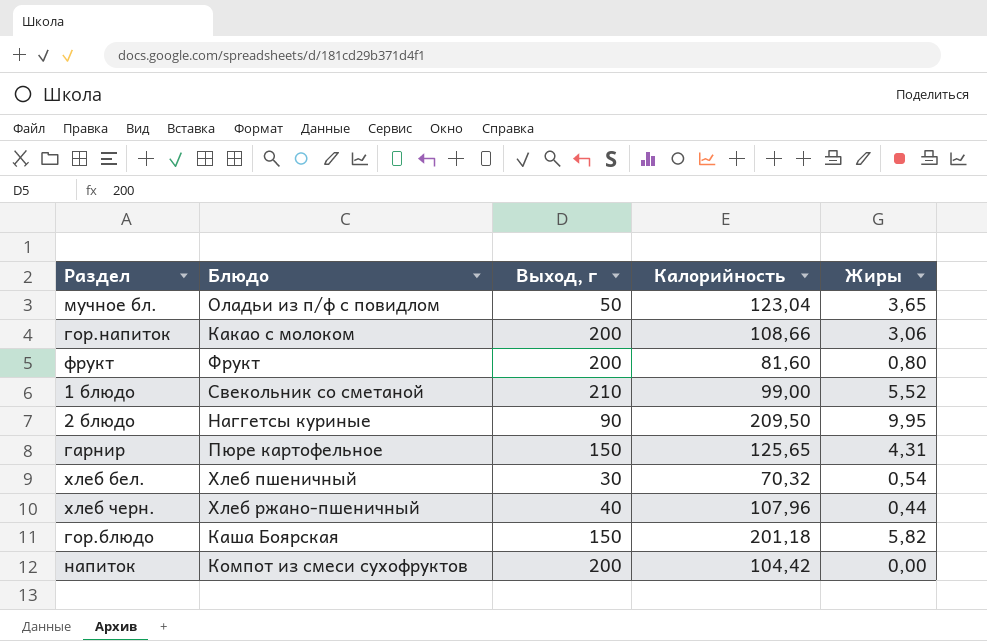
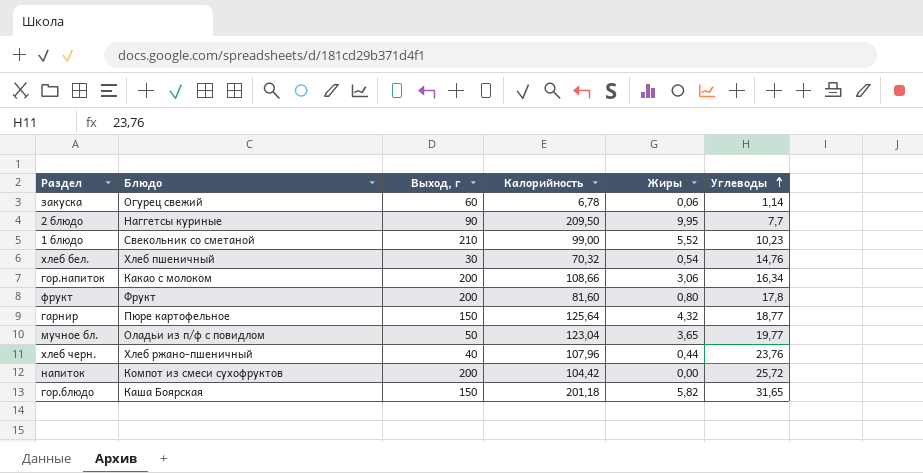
row order: none -> Углеводы ascending
column Углеводы | position: none -> 6
row закуска: none -> Огурец свежий | 60 | 6,78 | 0,06 | 1,14
гарнир | Калорийность: 125,65 -> 125,64
гарнир | Жиры: 4,31 -> 4,32

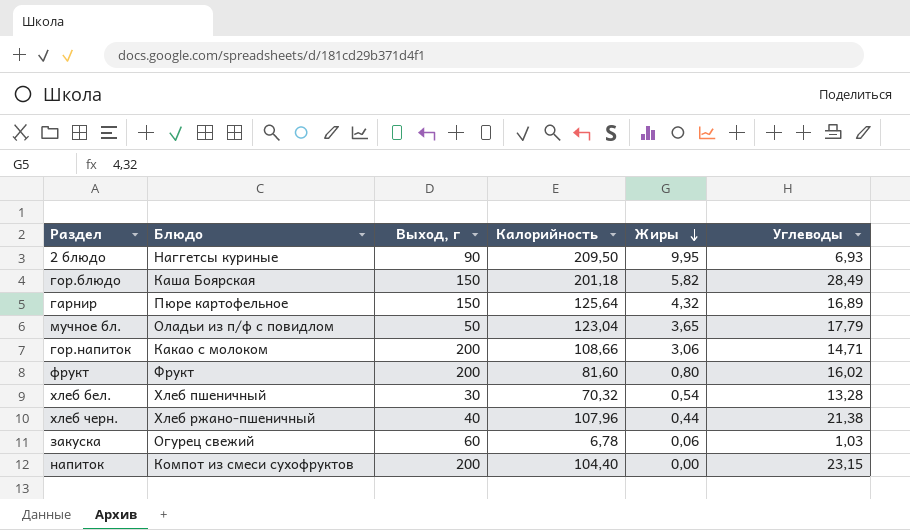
row order: Углеводы ascending -> Жиры descending
row 1 блюдо: Свекольник со сметаной | 210 | 99,00 | 5,52 | 10,23 -> none
2 блюдо | Углеводы: 7,7 -> 6,93
гор.блюдо | Углеводы: 31,65 -> 28,49
гарнир | Углеводы: 18,77 -> 16,89
мучное бл. | Углеводы: 19,77 -> 17,79
гор.напиток | Углеводы: 16,34 -> 14,71
фрукт | Углеводы: 17,8 -> 16,02
хлеб бел. | Углеводы: 14,76 -> 13,28
хлеб черн. | Углеводы: 23,76 -> 21,38
закуска | Углеводы: 1,14 -> 1,03
напиток | Калорийность: 104,42 -> 104,40
напиток | Углеводы: 25,72 -> 23,15

